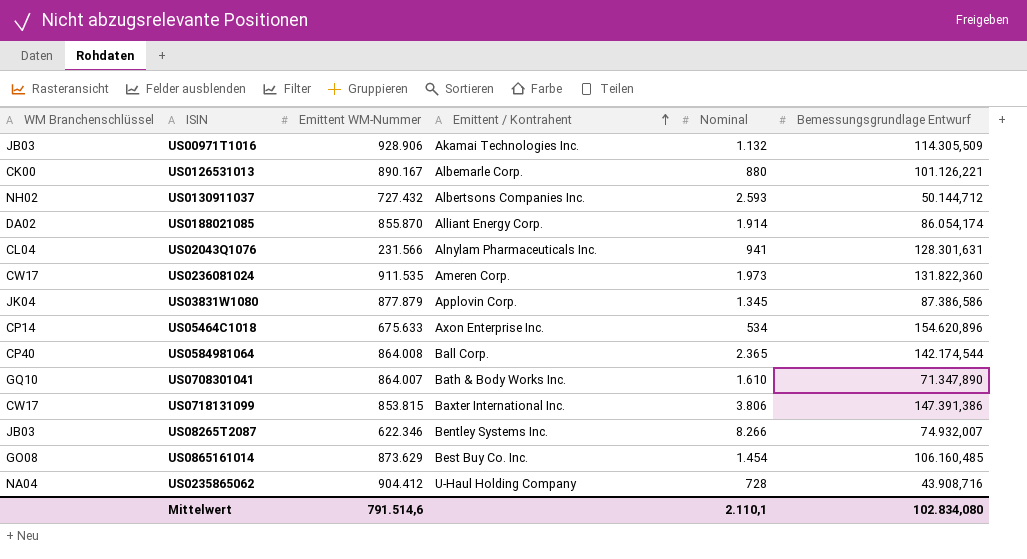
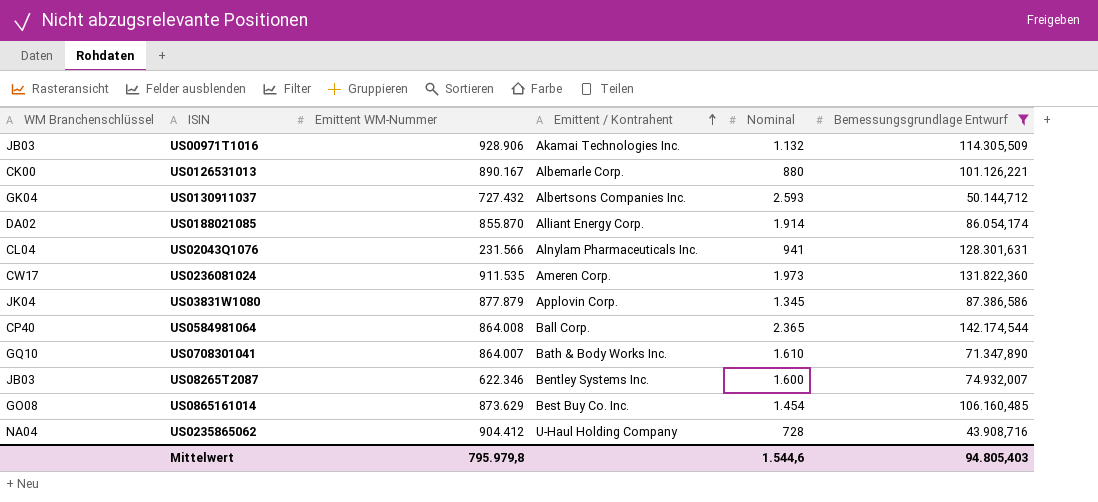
filter: none -> Bemessungsgrundlage Entwurf <= 142.174,544
US0130911037 | WM Branchenschlüssel: NH02 -> GK04
US08265T2087 | Nominal: 8.266 -> 1.600
Mittelwert | Emittent WM-Nummer: 791.514,6 -> 795.979,8
Mittelwert | Nominal: 2.110,1 -> 1.544,6
Mittelwert | Bemessungsgrundlage Entwurf: 102.834,080 -> 94.805,403

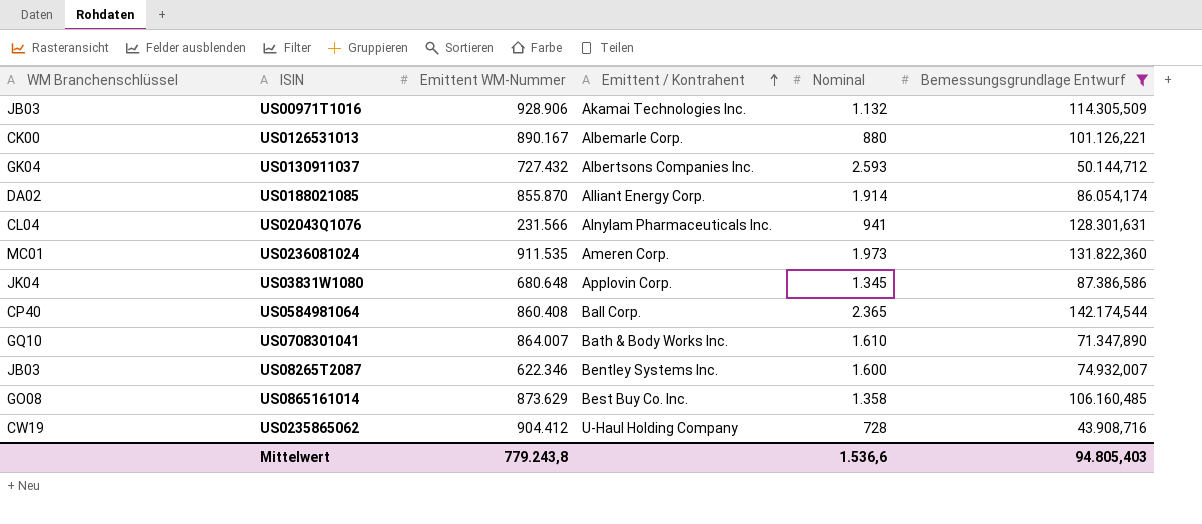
US0236081024 | WM Branchenschlüssel: CW17 -> MC01
US03831W1080 | Emittent WM-Nummer: 877.879 -> 680.648
US0584981064 | Emittent WM-Nummer: 864.008 -> 860.408
US0865161014 | Nominal: 1.454 -> 1.358
US0235865062 | WM Branchenschlüssel: NA04 -> CW19
Mittelwert | Emittent WM-Nummer: 795.979,8 -> 779.243,8
Mittelwert | Nominal: 1.544,6 -> 1.536,6

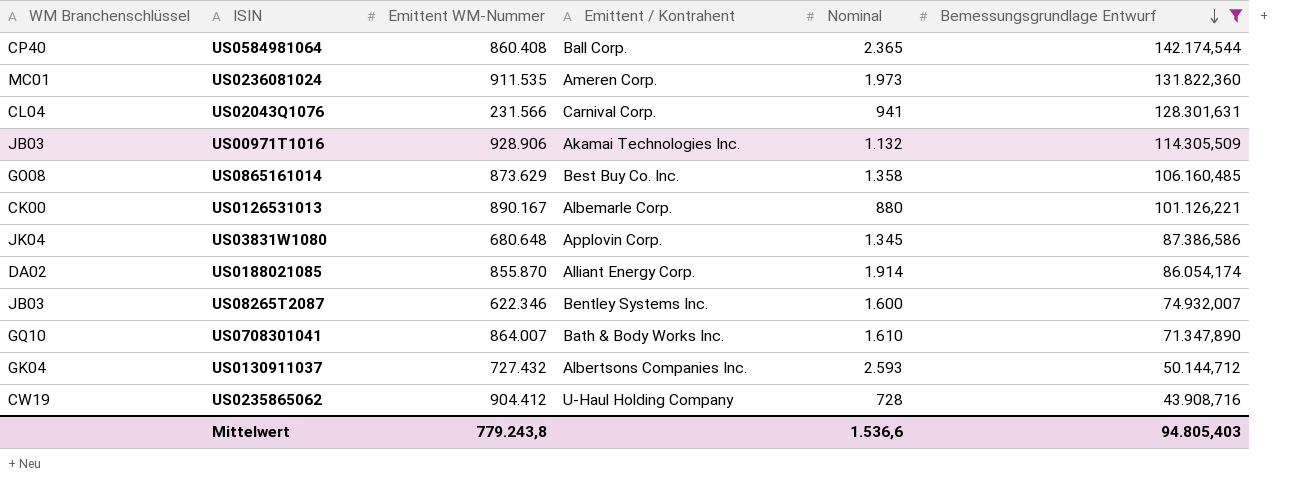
row order: Emittent / Kontrahent ascending -> Bemessungsgrundlage Entwurf descending
US02043Q1076 | Emittent / Kontrahent: Alnylam Pharmaceuticals Inc. -> Carnival Corp.

